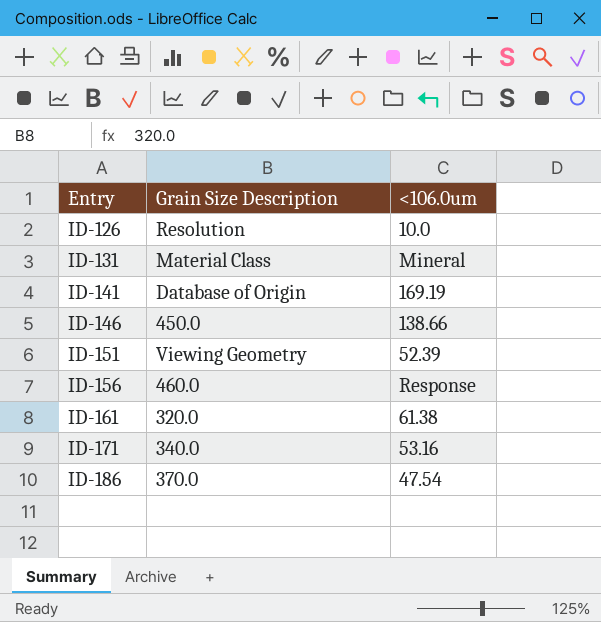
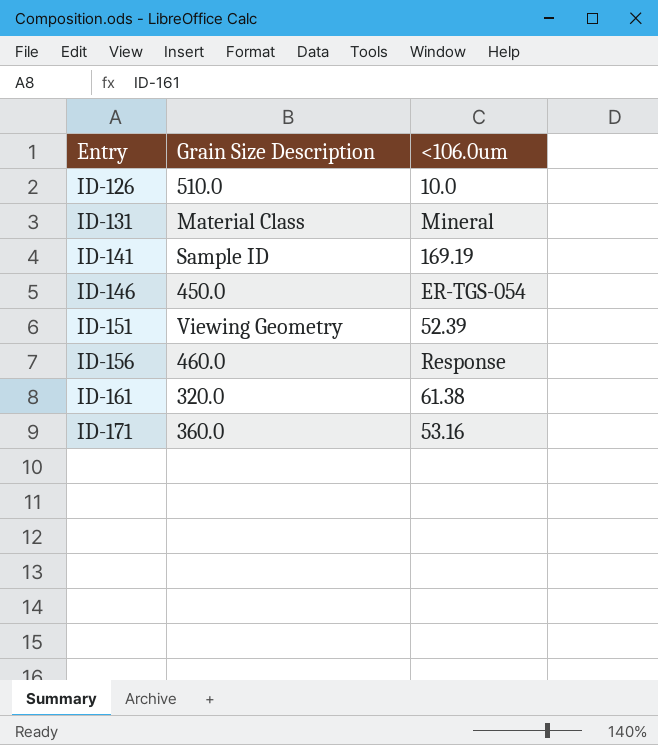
row ID-186: 370.0 | 47.54 -> none
ID-126 | Grain Size Description: Resolution -> 510.0
ID-141 | Grain Size Description: Database of Origin -> Sample ID
ID-146 | <106.0um: 138.66 -> ER-TGS-054
ID-171 | Grain Size Description: 340.0 -> 360.0

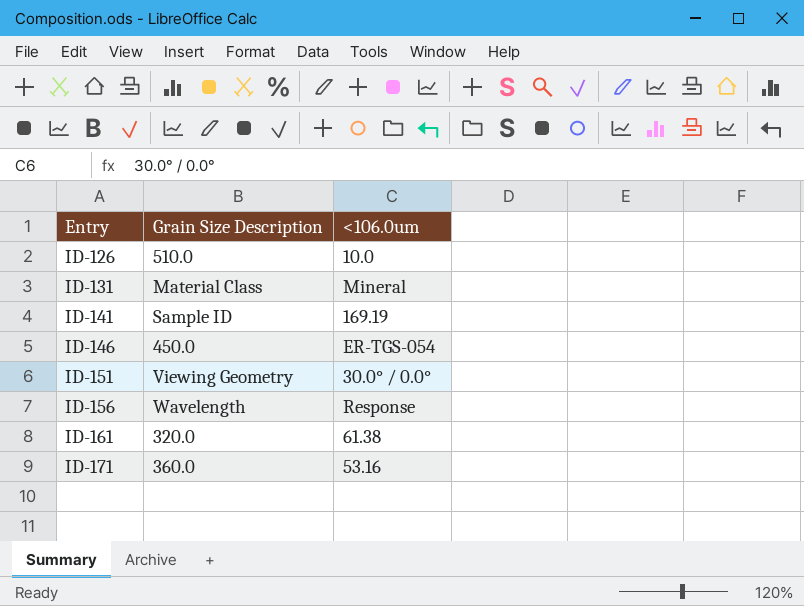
ID-151 | <106.0um: 52.39 -> 30.0° / 0.0°
ID-156 | Grain Size Description: 460.0 -> Wavelength

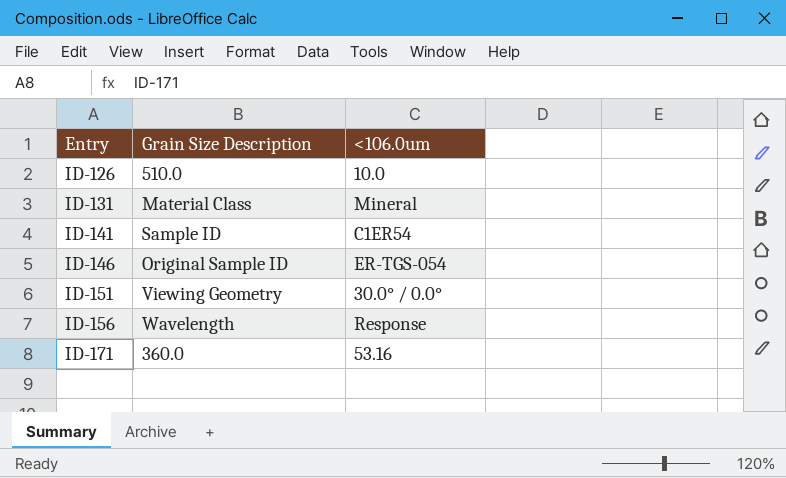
row ID-161: 320.0 | 61.38 -> none
ID-141 | <106.0um: 169.19 -> C1ER54
ID-146 | Grain Size Description: 450.0 -> Original Sample ID

